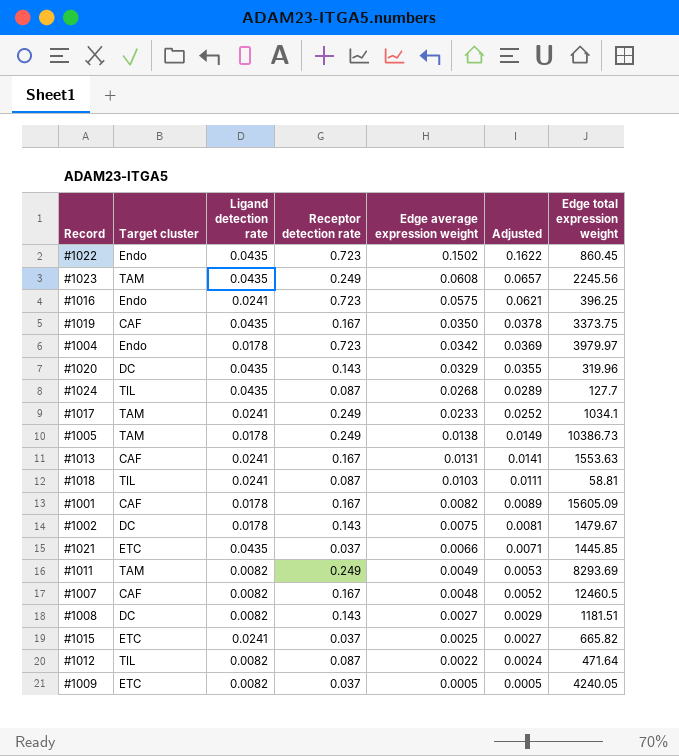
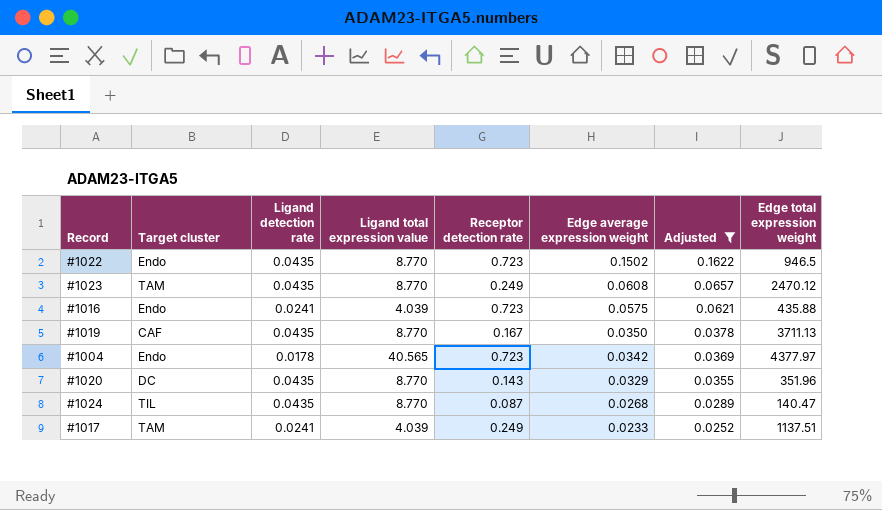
filter: none -> Adjusted >= 0.0252
column Ligand total expression value | position: none -> 4
#1022 | Edge total expression weight: 860.45 -> 946.5
#1023 | Edge total expression weight: 2245.56 -> 2470.12
#1016 | Edge total expression weight: 396.25 -> 435.88
#1019 | Edge total expression weight: 3373.75 -> 3711.13
#1004 | Edge total expression weight: 3979.97 -> 4377.97
#1020 | Edge total expression weight: 319.96 -> 351.96
#1024 | Edge total expression weight: 127.7 -> 140.47
#1017 | Edge total expression weight: 1034.1 -> 1137.51

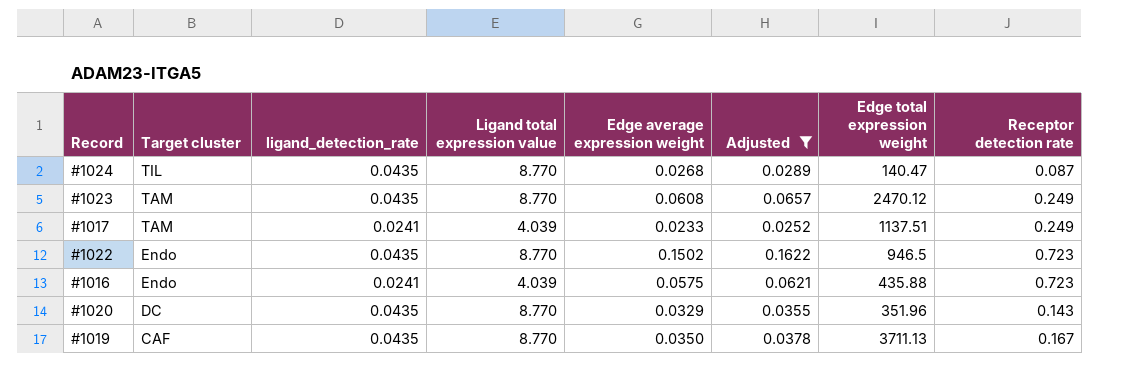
row order: Edge average expression weight descending -> Target cluster descending
column name: Ligand detection rate -> ligand_detection_rate
column Receptor detection rate | position: 5 -> 8
row #1004: Endo | 0.0178 | 40.565 | 0.723 | 0.0342 | 0.0369 | 4377.97 -> none

